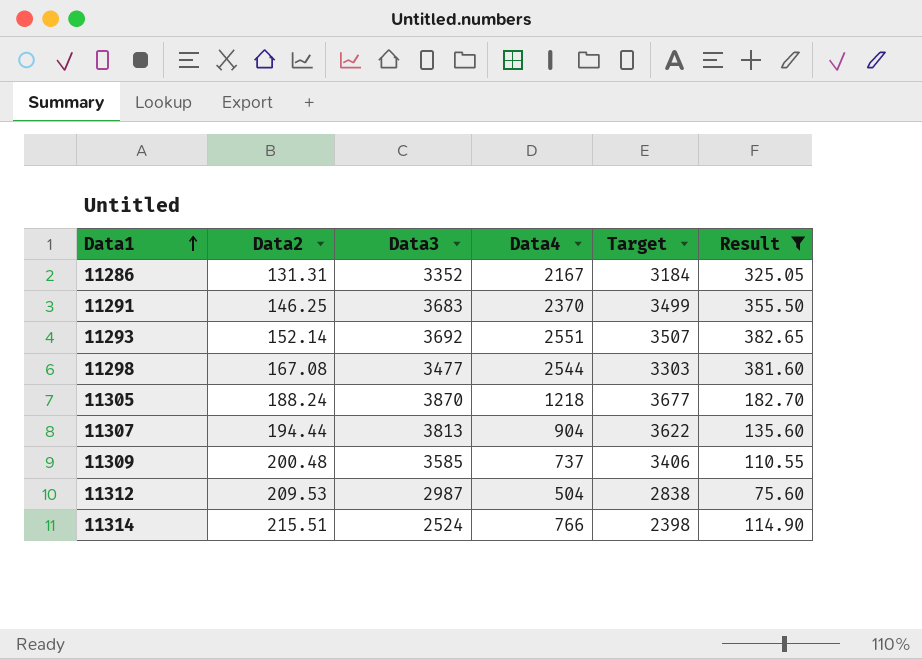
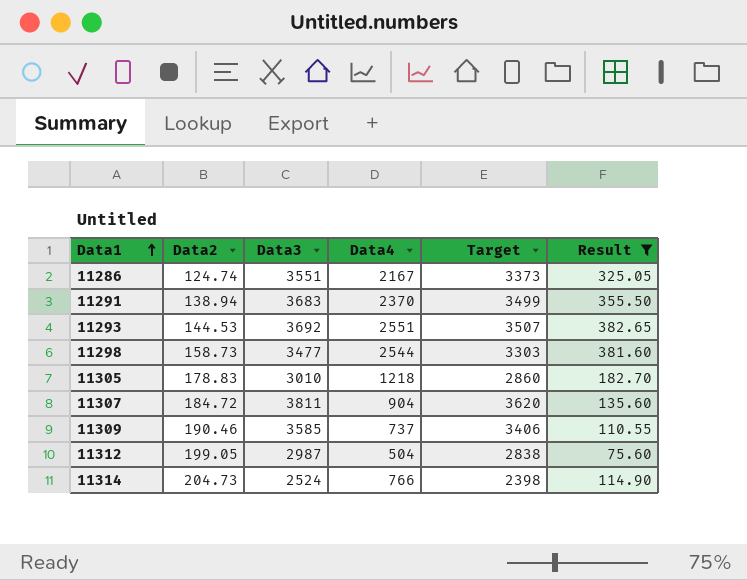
11286 | Data2: 131.31 -> 124.74
11286 | Data3: 3352 -> 3551
11286 | Target: 3184 -> 3373
11291 | Data2: 146.25 -> 138.94
11293 | Data2: 152.14 -> 144.53
11298 | Data2: 167.08 -> 158.73
11305 | Data2: 188.24 -> 178.83
11305 | Data3: 3870 -> 3010
11305 | Target: 3677 -> 2860
11307 | Data2: 194.44 -> 184.72
11307 | Data3: 3813 -> 3811
11307 | Target: 3622 -> 3620
11309 | Data2: 200.48 -> 190.46
11312 | Data2: 209.53 -> 199.05
11314 | Data2: 215.51 -> 204.73

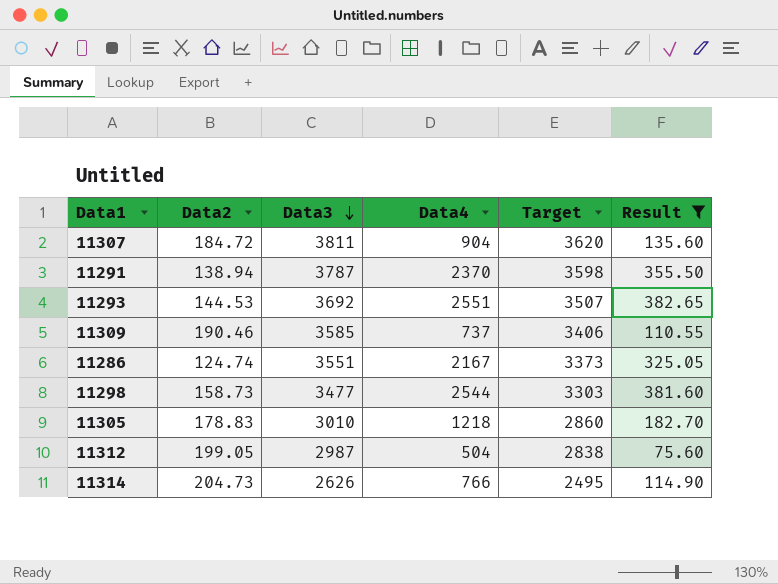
row order: Data1 ascending -> Data3 descending
11291 | Data3: 3683 -> 3787
11291 | Target: 3499 -> 3598
11314 | Data3: 2524 -> 2626
11314 | Target: 2398 -> 2495

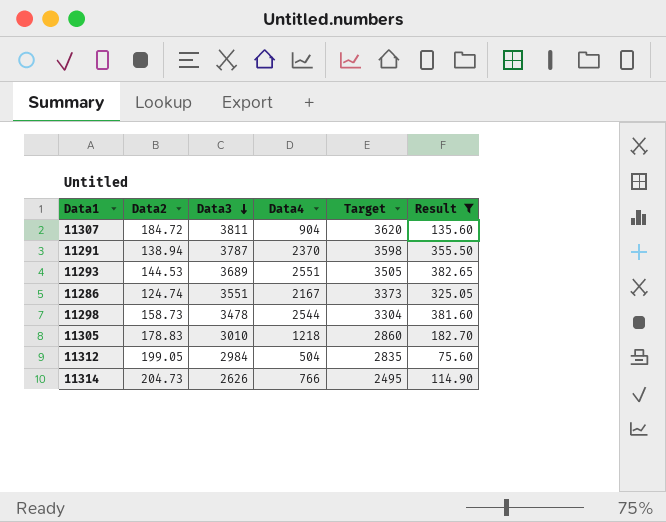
row 11309: 190.46 | 3585 | 737 | 3406 | 110.55 -> none
11293 | Data3: 3692 -> 3689
11293 | Target: 3507 -> 3505
11298 | Data3: 3477 -> 3478
11298 | Target: 3303 -> 3304
11312 | Data3: 2987 -> 2984
11312 | Target: 2838 -> 2835

